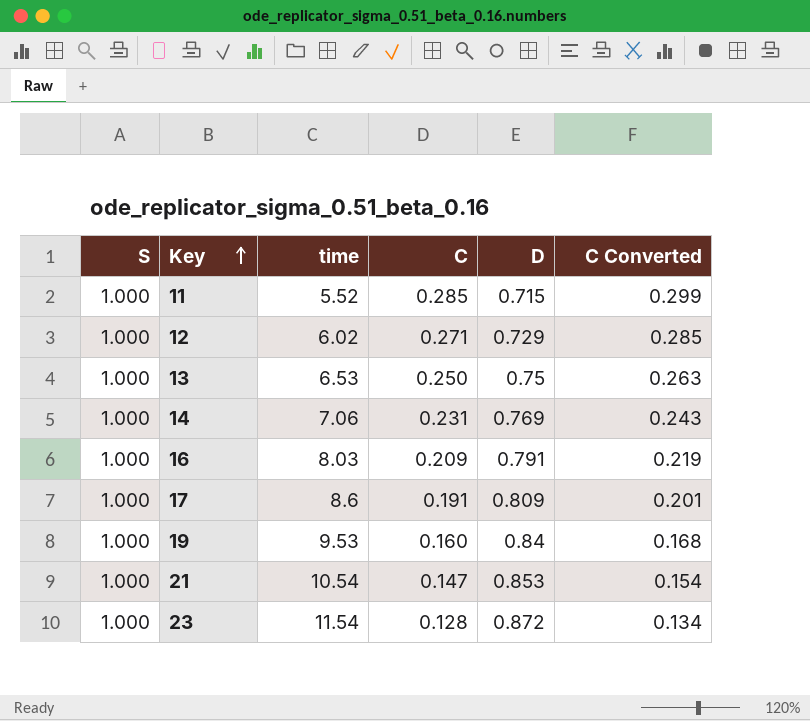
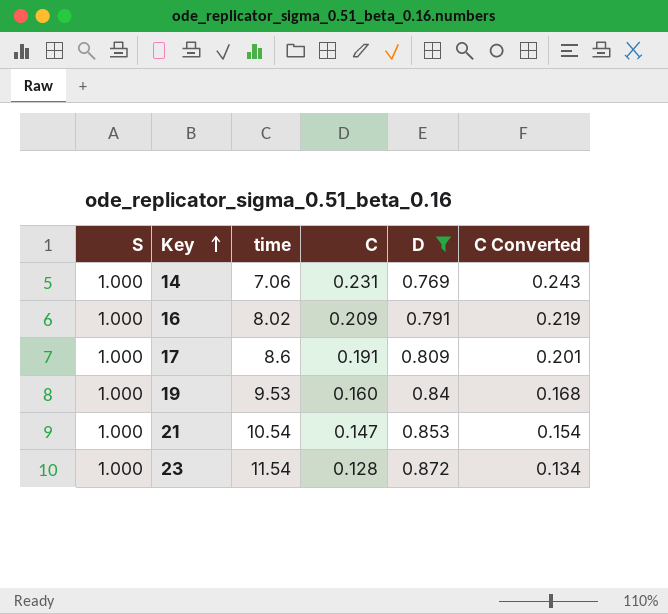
filter: none -> D >= 0.769
16 | time: 8.03 -> 8.02

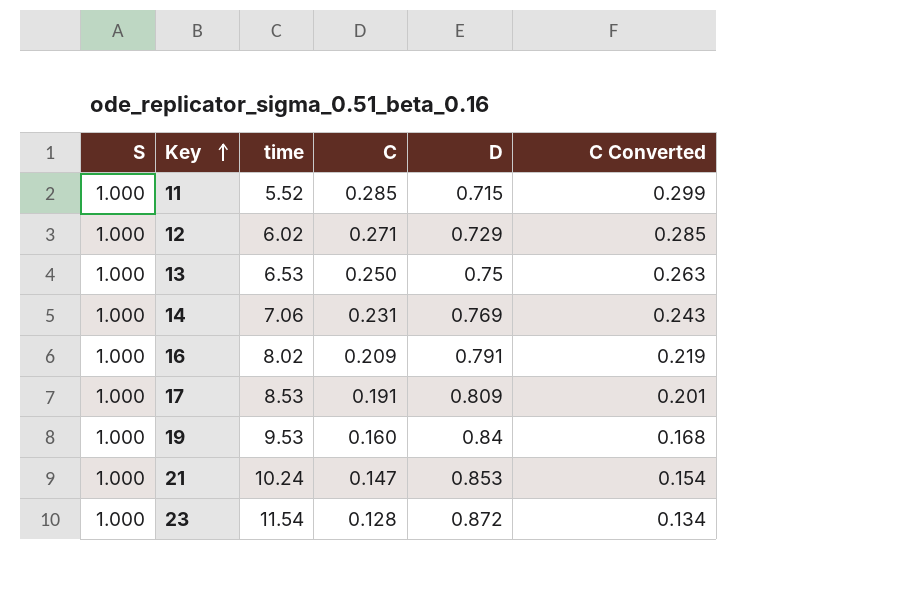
filter: D >= 0.769 -> none
17 | time: 8.6 -> 8.53
21 | time: 10.54 -> 10.24

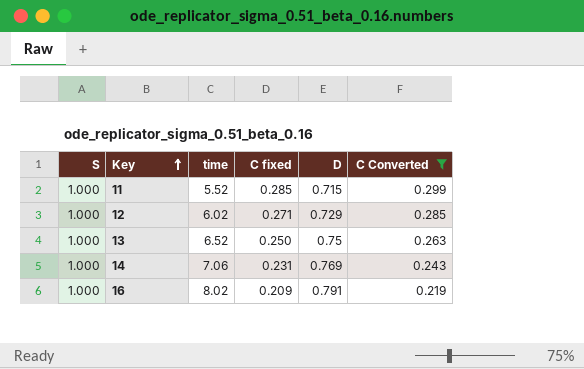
filter: none -> C Converted >= 0.219
column name: C -> C fixed
13 | time: 6.53 -> 6.52

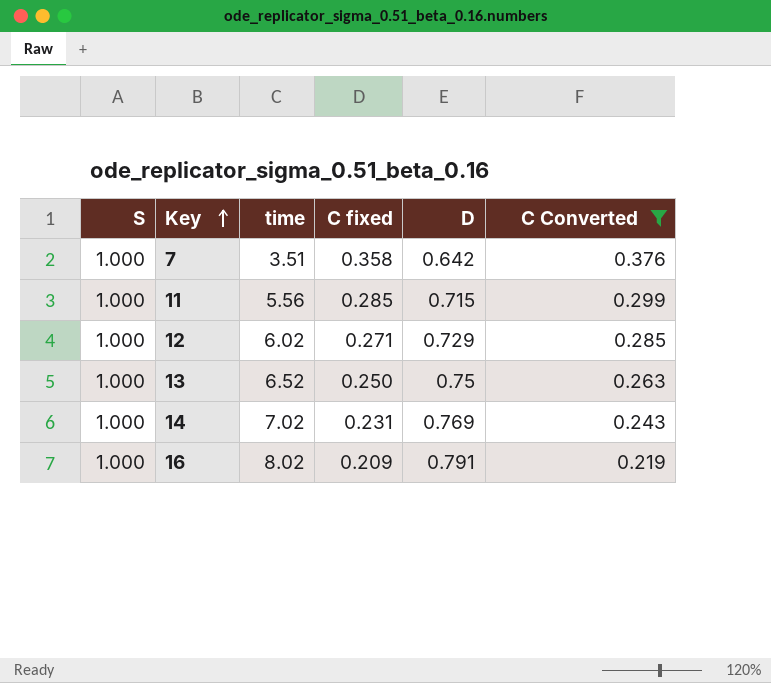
row 7: none -> 1.000 | 3.51 | 0.358 | 0.642 | 0.376
11 | time: 5.52 -> 5.56
14 | time: 7.06 -> 7.02

